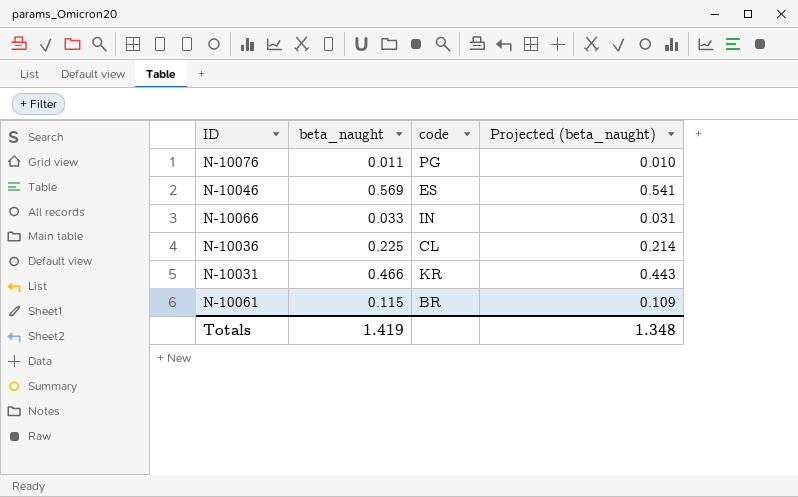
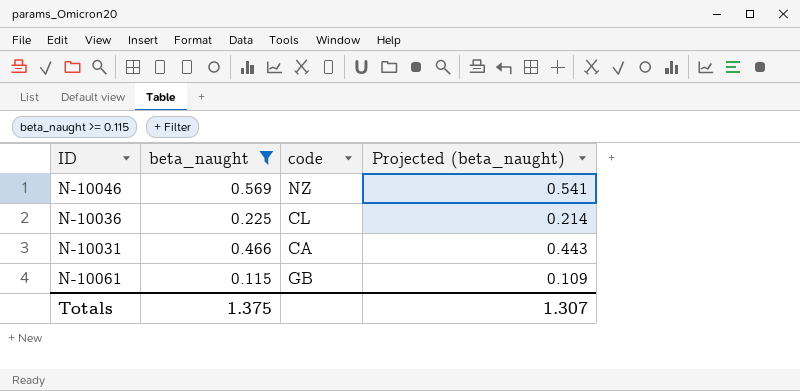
filter: none -> beta_naught >= 0.115
N-10046 | code: ES -> NZ
N-10031 | code: KR -> CA
N-10061 | code: BR -> GB
Totals | beta_naught: 1.419 -> 1.375
Totals | Projected (beta_naught): 1.348 -> 1.307

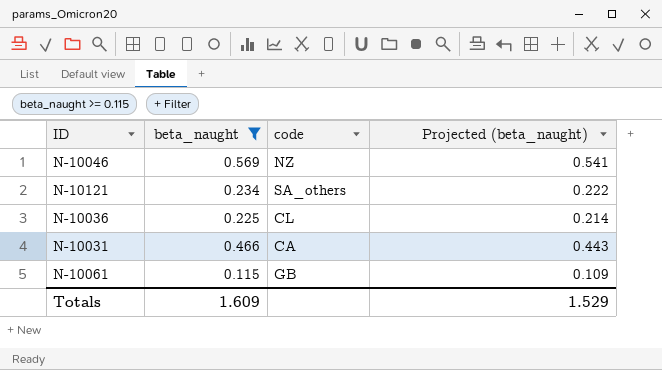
row N-10121: none -> 0.234 | SA_others | 0.222
Totals | beta_naught: 1.375 -> 1.609
Totals | Projected (beta_naught): 1.307 -> 1.529

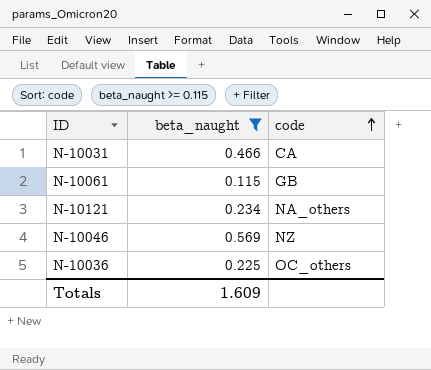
row order: none -> code ascending
column Projected (beta_naught) | formula: [beta_naught] * 0.95 -> none
N-10121 | code: SA_others -> NA_others
N-10036 | code: CL -> OC_others

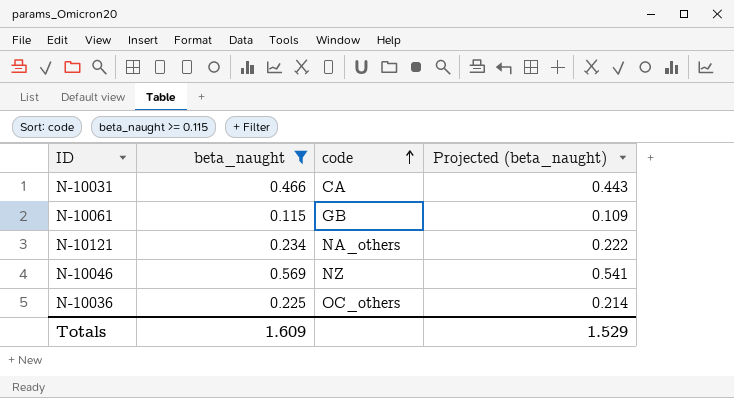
column Projected (beta_naught) | formula: none -> [beta_naught] * 0.95

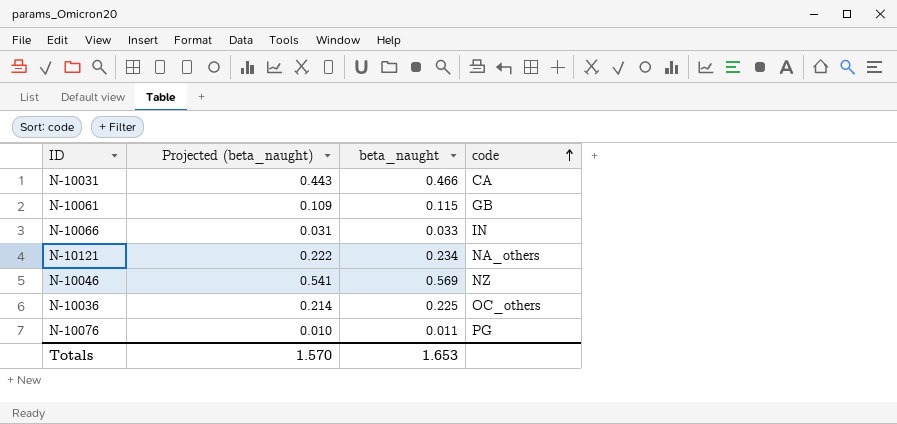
filter: beta_naught >= 0.115 -> none
column Projected (beta_naught) | position: 4 -> 2
Totals | Projected (beta_naught): 1.529 -> 1.570
Totals | beta_naught: 1.609 -> 1.653

